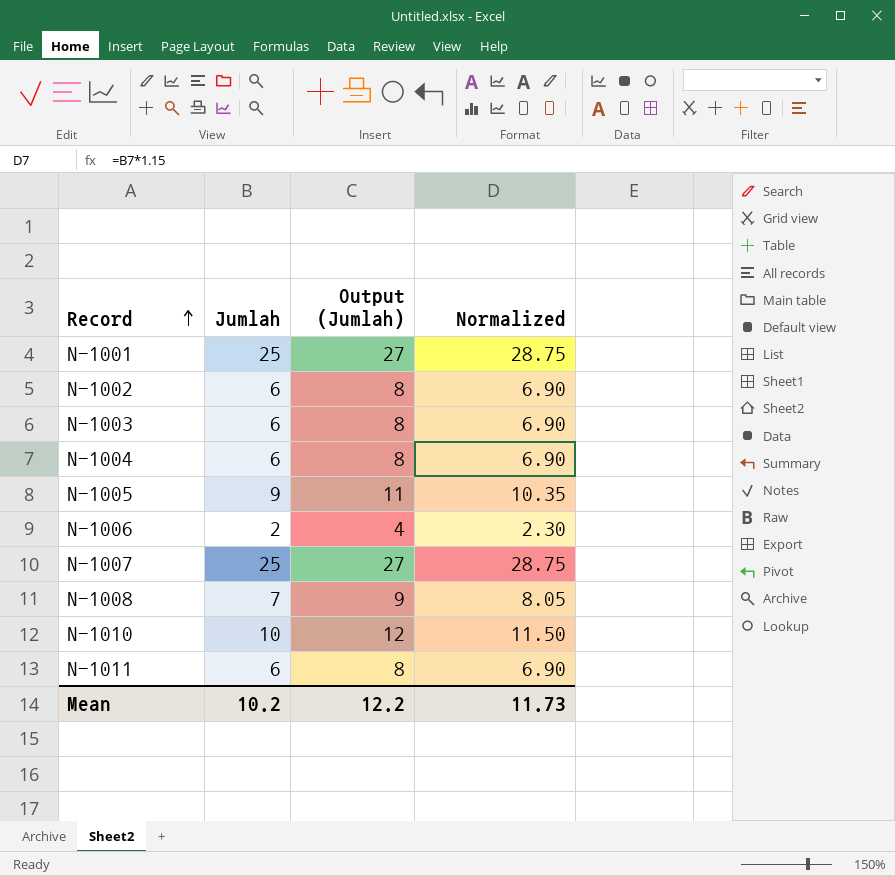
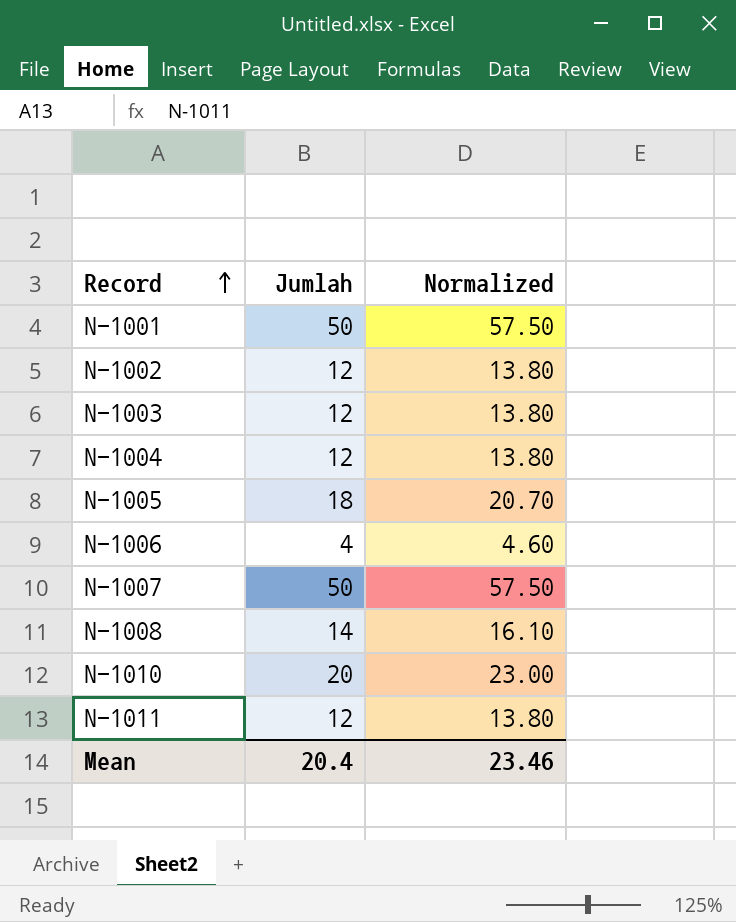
column Output (Jumlah) | formula: [Jumlah] + 2 -> none
N-1001 | Jumlah: 25 -> 50
N-1001 | Normalized: 28.75 -> 57.50
N-1002 | Jumlah: 6 -> 12
N-1002 | Normalized: 6.90 -> 13.80
N-1003 | Jumlah: 6 -> 12
N-1003 | Normalized: 6.90 -> 13.80
N-1004 | Jumlah: 6 -> 12
N-1004 | Normalized: 6.90 -> 13.80
N-1005 | Jumlah: 9 -> 18
N-1005 | Normalized: 10.35 -> 20.70
N-1006 | Jumlah: 2 -> 4
N-1006 | Normalized: 2.30 -> 4.60
N-1007 | Jumlah: 25 -> 50
N-1007 | Normalized: 28.75 -> 57.50
N-1008 | Jumlah: 7 -> 14
N-1008 | Normalized: 8.05 -> 16.10
N-1010 | Jumlah: 10 -> 20
N-1010 | Normalized: 11.50 -> 23.00
N-1011 | Jumlah: 6 -> 12
N-1011 | Normalized: 6.90 -> 13.80
Mean | Jumlah: 10.2 -> 20.4
Mean | Normalized: 11.73 -> 23.46

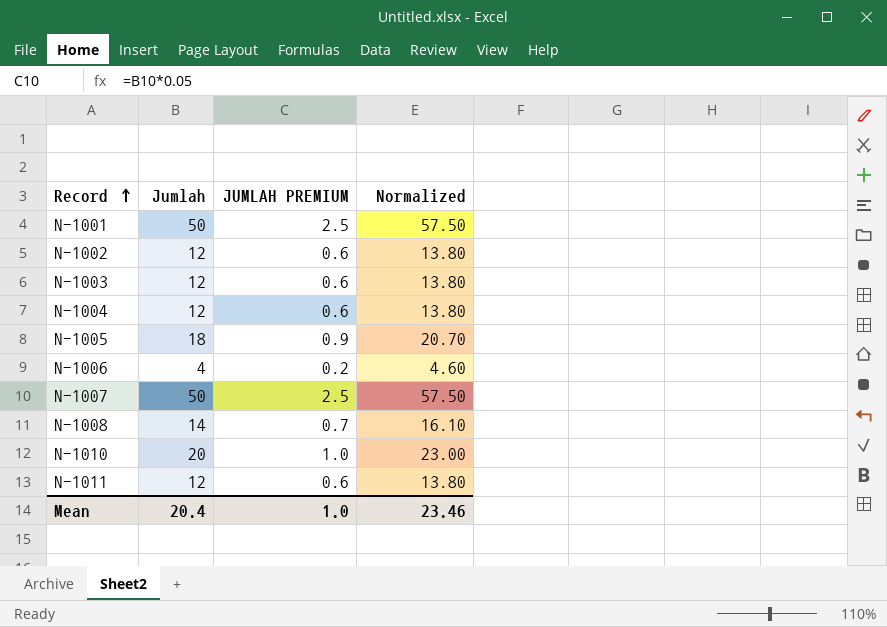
column JUMLAH PREMIUM | formula: none -> [Jumlah] * 0.05

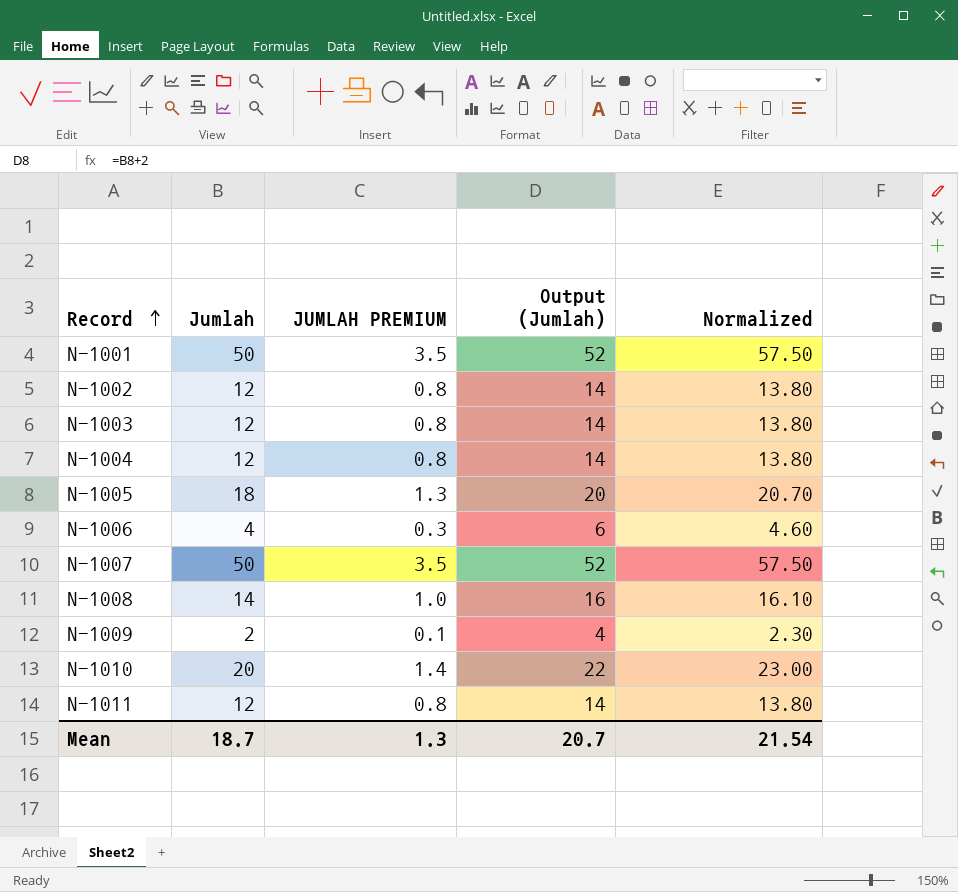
column JUMLAH PREMIUM | formula: [Jumlah] * 0.05 -> [Jumlah] * 0.07
column Output (Jumlah) | formula: none -> [Jumlah] + 2
row N-1009: none -> 2 | 0.1 | 4 | 2.30
Mean | Jumlah: 20.4 -> 18.7
Mean | JUMLAH PREMIUM: 1.0 -> 1.3
Mean | Normalized: 23.46 -> 21.54

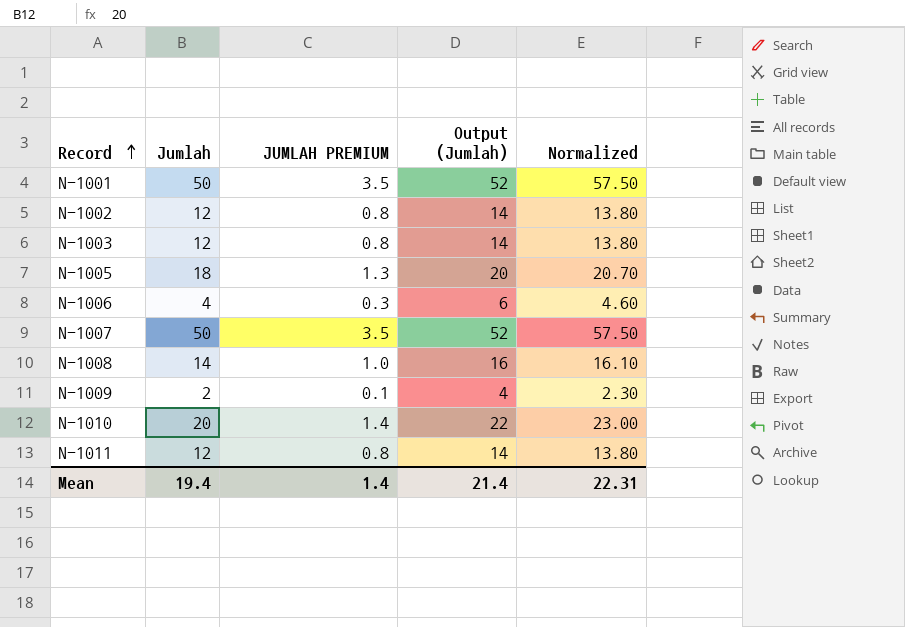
row N-1004: 12 | 0.8 | 14 | 13.80 -> none
Mean | Jumlah: 18.7 -> 19.4
Mean | JUMLAH PREMIUM: 1.3 -> 1.4
Mean | Output (Jumlah): 20.7 -> 21.4
Mean | Normalized: 21.54 -> 22.31

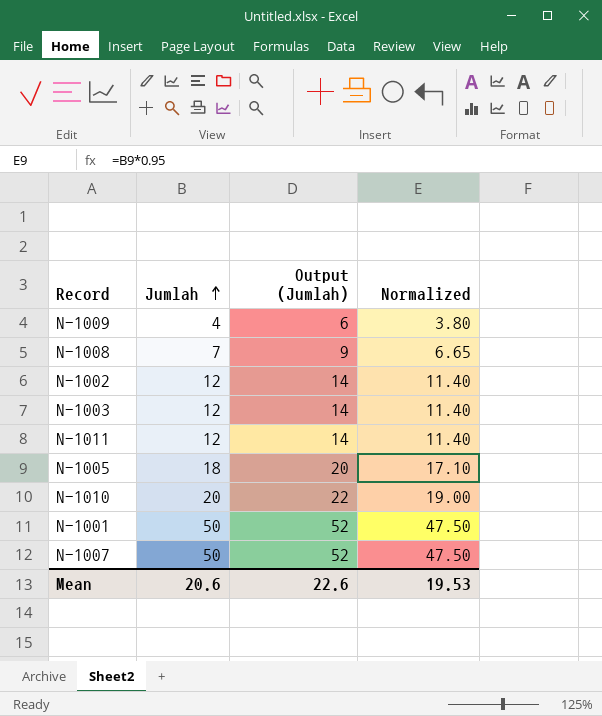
row order: Record ascending -> Jumlah ascending
column JUMLAH PREMIUM | formula: [Jumlah] * 0.07 -> none
column Normalized | formula: [Jumlah] * 1.15 -> [Jumlah] * 0.95
row N-1006: 4 | 0.3 | 6 | 4.60 -> none
N-1009 | Jumlah: 2 -> 4
N-1009 | Output (Jumlah): 4 -> 6
N-1008 | Jumlah: 14 -> 7
N-1008 | Output (Jumlah): 16 -> 9
Mean | Jumlah: 19.4 -> 20.6
Mean | Output (Jumlah): 21.4 -> 22.6
Mean | Normalized: 22.31 -> 19.53

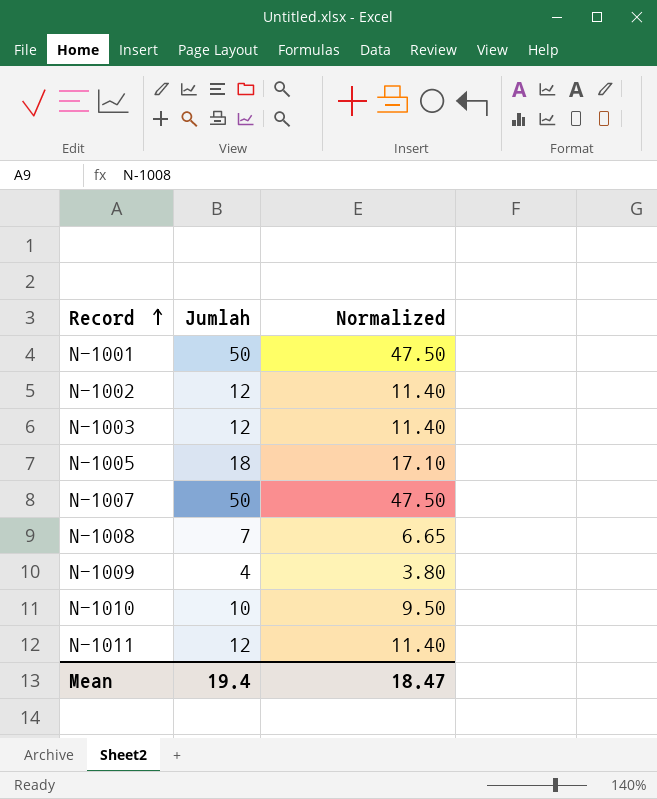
row order: Jumlah ascending -> Record ascending
column Output (Jumlah) | formula: [Jumlah] + 2 -> none
N-1010 | Jumlah: 20 -> 10
N-1010 | Normalized: 19.00 -> 9.50
Mean | Jumlah: 20.6 -> 19.4
Mean | Normalized: 19.53 -> 18.47

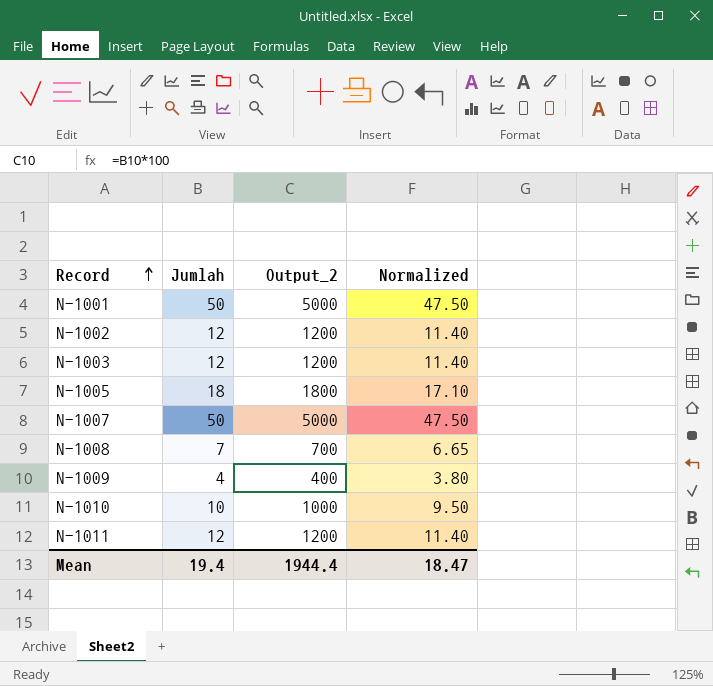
column Output_2 | formula: none -> [Jumlah] * 100

